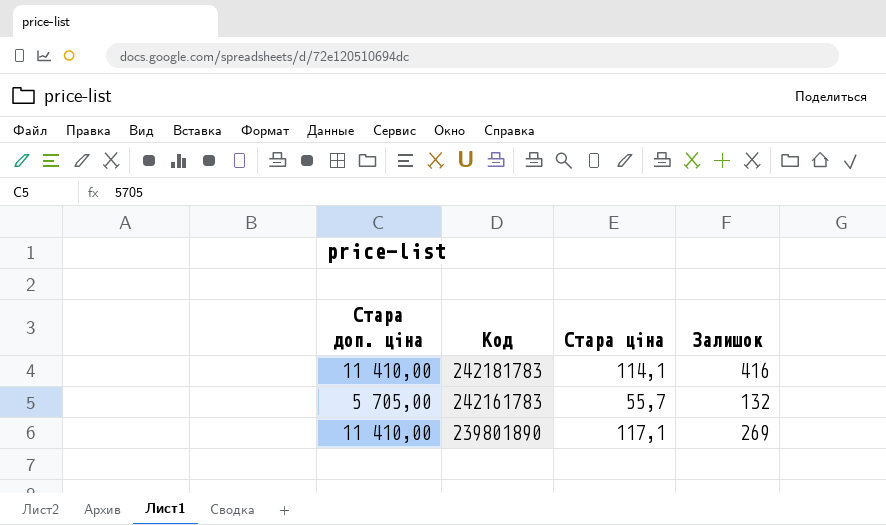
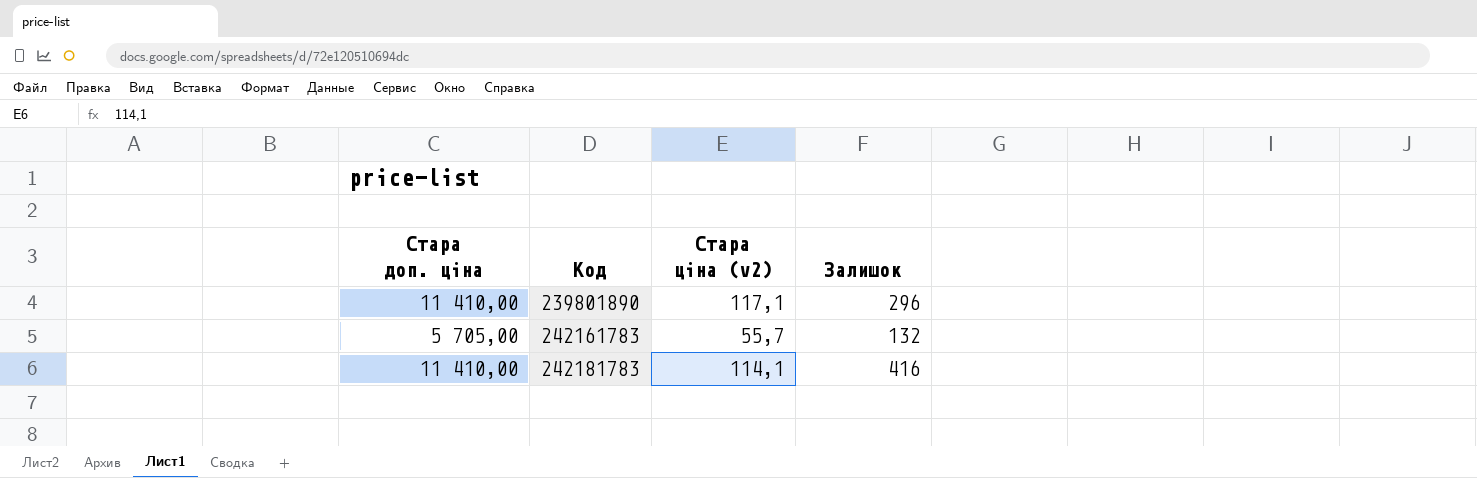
row order: Код descending -> Код ascending
column name: Стара ціна -> Стара ціна (v2)
239801890 | Залишок: 269 -> 296

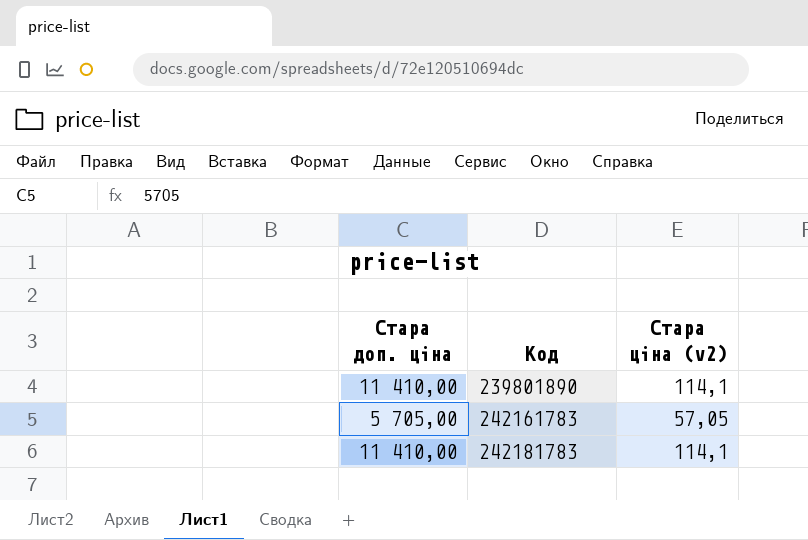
column Залишок | position: 4 -> none
239801890 | Стара ціна (v2): 117,1 -> 114,1
242161783 | Стара ціна (v2): 55,7 -> 57,05

